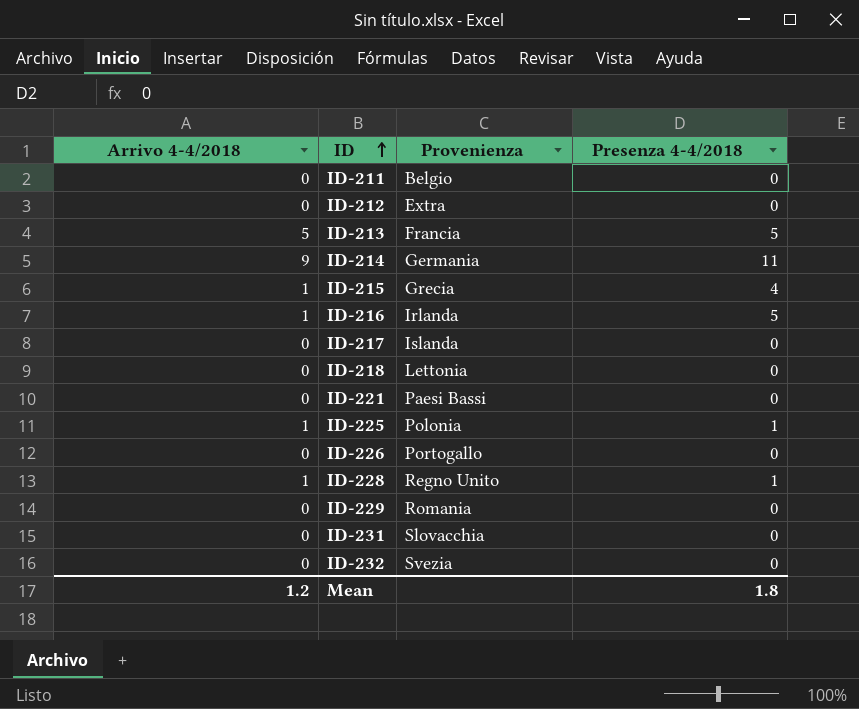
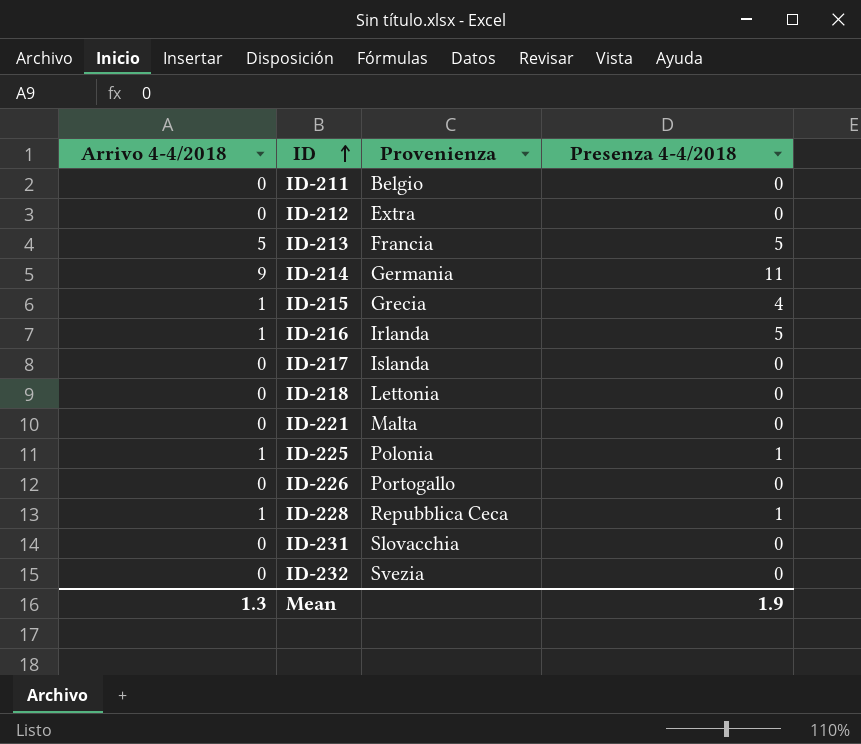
row ID-229: 0 | Romania | 0 -> none
ID-221 | Provenienza: Paesi Bassi -> Malta
ID-228 | Provenienza: Regno Unito -> Repubblica Ceca
Mean | Arrivo 4-4/2018: 1.2 -> 1.3
Mean | Presenza 4-4/2018: 1.8 -> 1.9

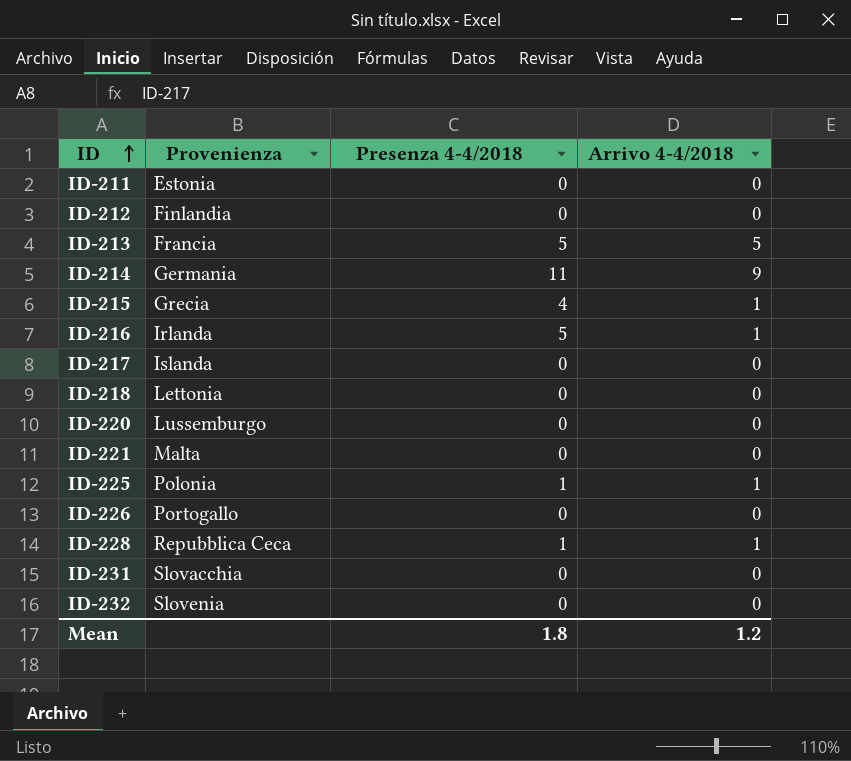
column Arrivo 4-4/2018 | position: 1 -> 4
ID-211 | Provenienza: Belgio -> Estonia
ID-212 | Provenienza: Extra -> Finlandia
row ID-220: none -> Lussemburgo | 0 | 0
ID-232 | Provenienza: Svezia -> Slovenia
Mean | Presenza 4-4/2018: 1.9 -> 1.8
Mean | Arrivo 4-4/2018: 1.3 -> 1.2

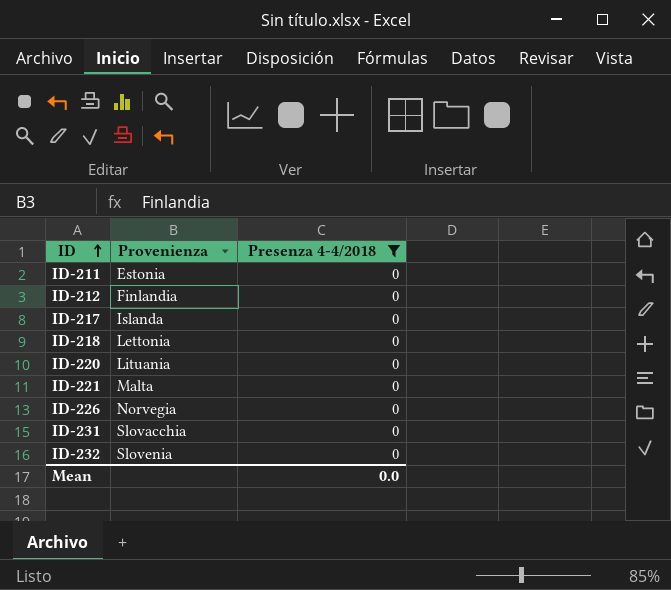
filter: none -> Presenza 4-4/2018 = 0
column Arrivo 4-4/2018 | position: 4 -> none
ID-220 | Provenienza: Lussemburgo -> Lituania
ID-226 | Provenienza: Portogallo -> Norvegia
Mean | Presenza 4-4/2018: 1.8 -> 0.0

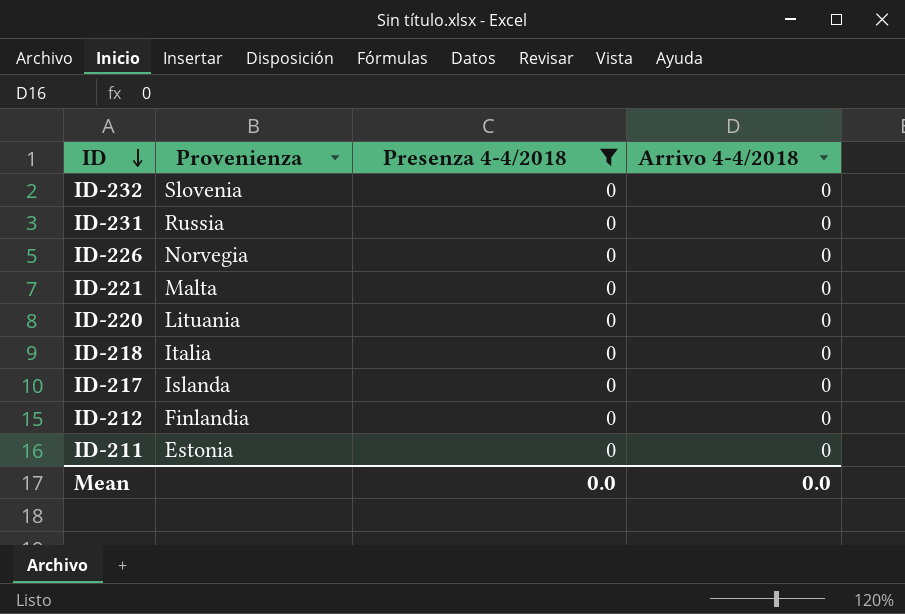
row order: ID ascending -> ID descending
column Arrivo 4-4/2018 | position: none -> 4
ID-231 | Provenienza: Slovacchia -> Russia
ID-218 | Provenienza: Lettonia -> Italia

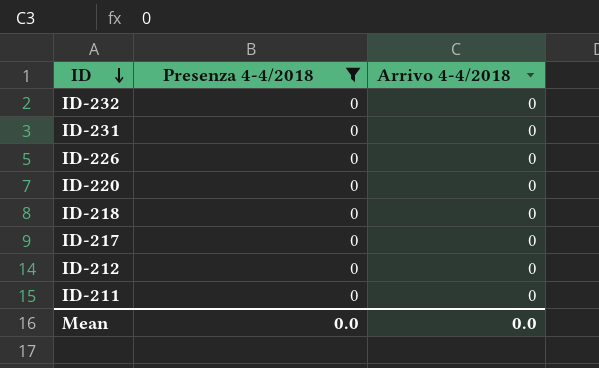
column Provenienza | position: 2 -> none
row ID-221: Malta | 0 | 0 -> none

